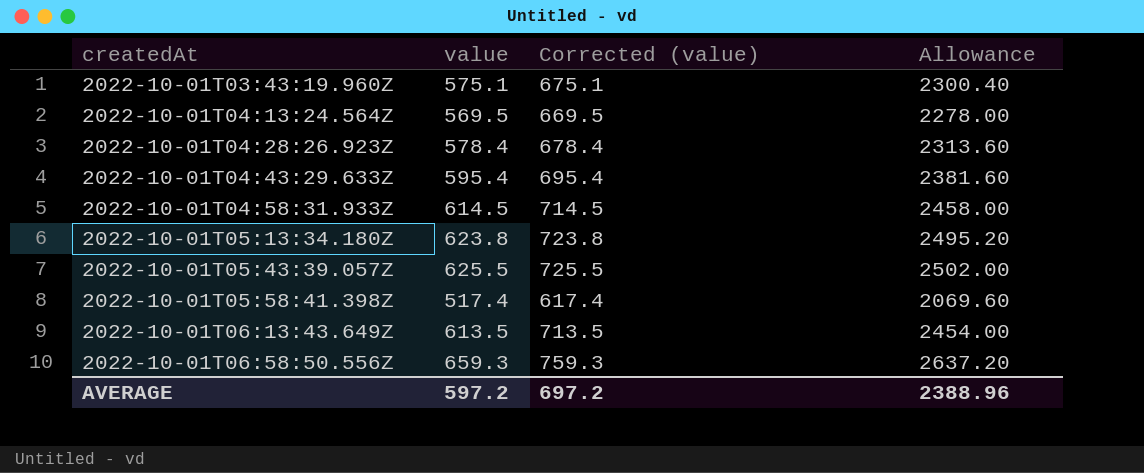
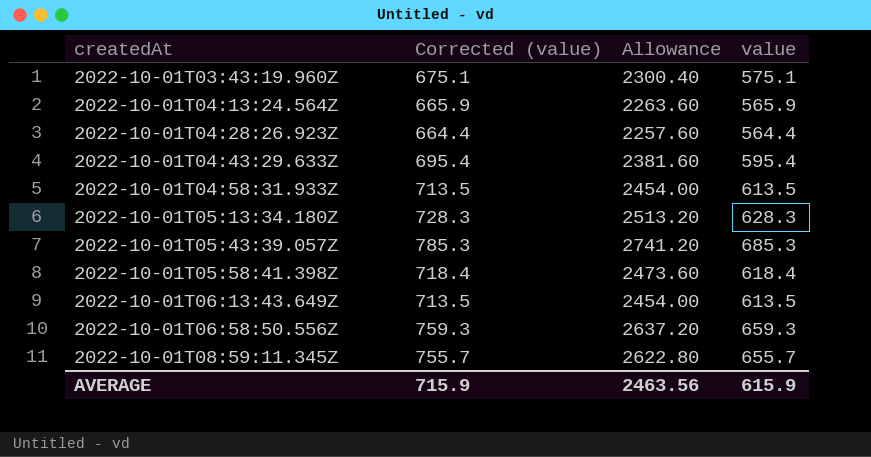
column value | position: 2 -> 4
2022-10-01T04:13:24.564Z | Corrected (value): 669.5 -> 665.9
2022-10-01T04:13:24.564Z | Allowance: 2278.00 -> 2263.60
2022-10-01T04:13:24.564Z | value: 569.5 -> 565.9
2022-10-01T04:28:26.923Z | Corrected (value): 678.4 -> 664.4
2022-10-01T04:28:26.923Z | Allowance: 2313.60 -> 2257.60
2022-10-01T04:28:26.923Z | value: 578.4 -> 564.4
2022-10-01T04:58:31.933Z | Corrected (value): 714.5 -> 713.5
2022-10-01T04:58:31.933Z | Allowance: 2458.00 -> 2454.00
2022-10-01T04:58:31.933Z | value: 614.5 -> 613.5
2022-10-01T05:13:34.180Z | Corrected (value): 723.8 -> 728.3
2022-10-01T05:13:34.180Z | Allowance: 2495.20 -> 2513.20
2022-10-01T05:13:34.180Z | value: 623.8 -> 628.3
2022-10-01T05:43:39.057Z | Corrected (value): 725.5 -> 785.3
2022-10-01T05:43:39.057Z | Allowance: 2502.00 -> 2741.20
2022-10-01T05:43:39.057Z | value: 625.5 -> 685.3
2022-10-01T05:58:41.398Z | Corrected (value): 617.4 -> 718.4
2022-10-01T05:58:41.398Z | Allowance: 2069.60 -> 2473.60
2022-10-01T05:58:41.398Z | value: 517.4 -> 618.4
row 2022-10-01T08:59:11.345Z: none -> 755.7 | 2622.80 | 655.7
AVERAGE | Corrected (value): 697.2 -> 715.9
AVERAGE | Allowance: 2388.96 -> 2463.56
AVERAGE | value: 597.2 -> 615.9

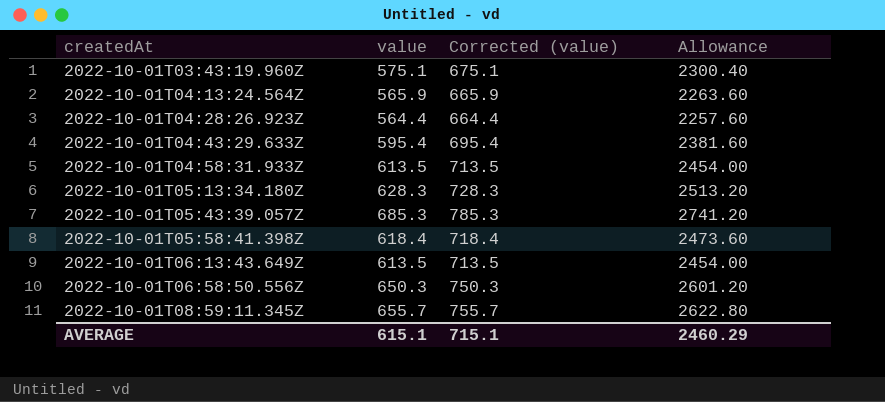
column value | position: 4 -> 2
2022-10-01T06:58:50.556Z | value: 659.3 -> 650.3
2022-10-01T06:58:50.556Z | Corrected (value): 759.3 -> 750.3
2022-10-01T06:58:50.556Z | Allowance: 2637.20 -> 2601.20
AVERAGE | value: 615.9 -> 615.1
AVERAGE | Corrected (value): 715.9 -> 715.1
AVERAGE | Allowance: 2463.56 -> 2460.29

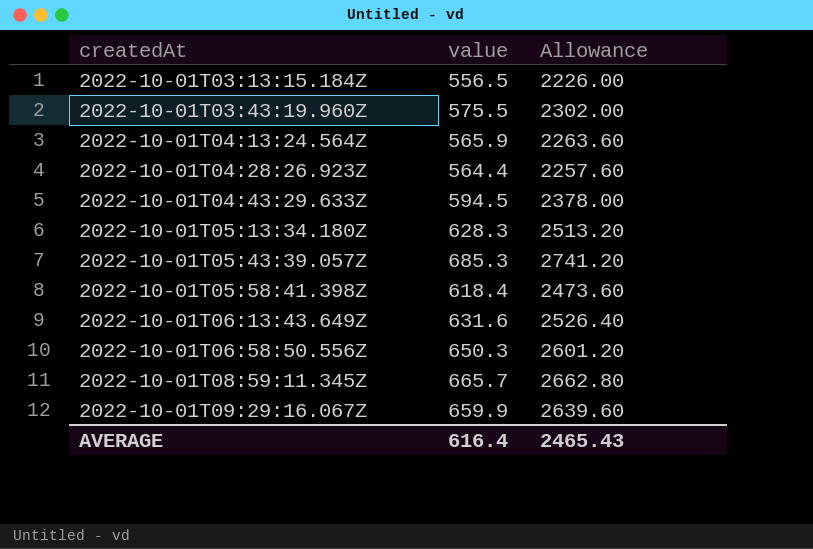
column Corrected (value) | formula: [value] + 100 -> none
row 2022-10-01T04:58:31.933Z: 613.5 | 713.5 | 2454.00 -> none
row 2022-10-01T03:13:15.184Z: none -> 556.5 | 2226.00
2022-10-01T03:43:19.960Z | value: 575.1 -> 575.5
2022-10-01T03:43:19.960Z | Allowance: 2300.40 -> 2302.00
2022-10-01T04:43:29.633Z | value: 595.4 -> 594.5
2022-10-01T04:43:29.633Z | Allowance: 2381.60 -> 2378.00
2022-10-01T06:13:43.649Z | value: 613.5 -> 631.6
2022-10-01T06:13:43.649Z | Allowance: 2454.00 -> 2526.40
2022-10-01T08:59:11.345Z | value: 655.7 -> 665.7
2022-10-01T08:59:11.345Z | Allowance: 2622.80 -> 2662.80
row 2022-10-01T09:29:16.067Z: none -> 659.9 | 2639.60
AVERAGE | value: 615.1 -> 616.4
AVERAGE | Allowance: 2460.29 -> 2465.43

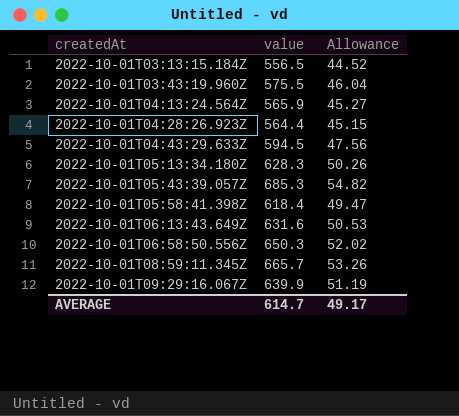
column Allowance | formula: [value] * 4 -> [value] * 0.08
2022-10-01T09:29:16.067Z | value: 659.9 -> 639.9
AVERAGE | value: 616.4 -> 614.7
AVERAGE | Allowance: 2465.43 -> 49.17

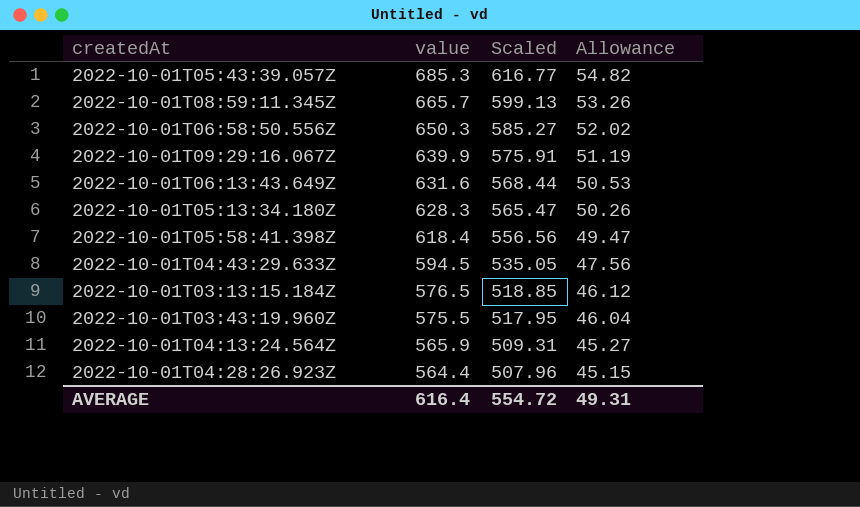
row order: createdAt ascending -> value descending
column Scaled | formula: none -> [value] * 0.9
2022-10-01T03:13:15.184Z | value: 556.5 -> 576.5
2022-10-01T03:13:15.184Z | Allowance: 44.52 -> 46.12
AVERAGE | value: 614.7 -> 616.4
AVERAGE | Allowance: 49.17 -> 49.31

